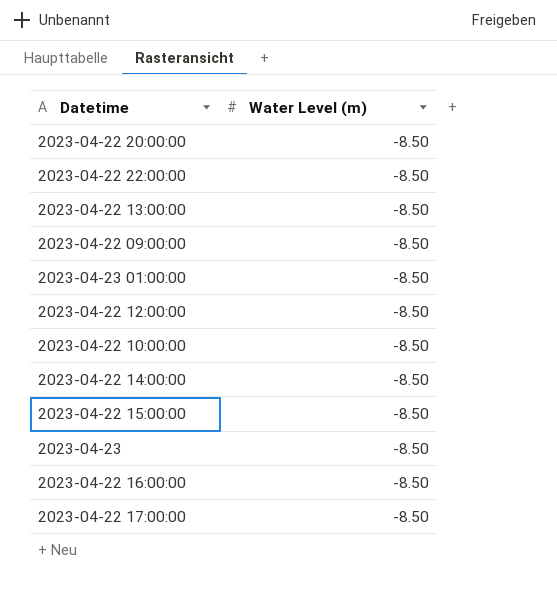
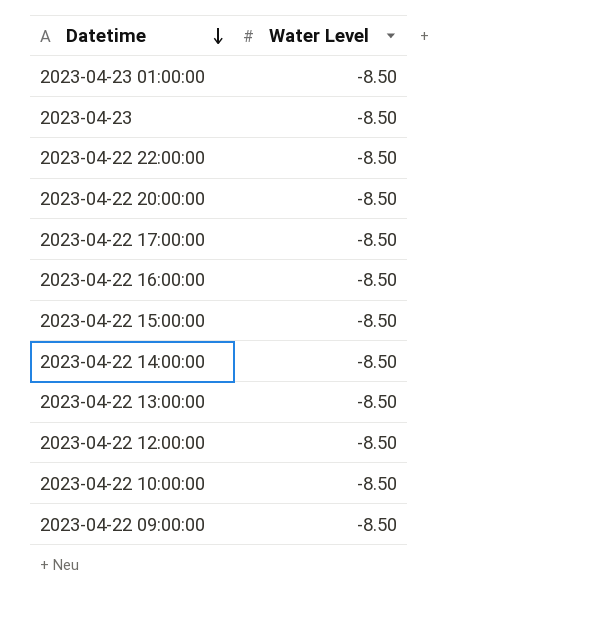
row order: none -> Datetime descending
column name: Water Level (m) -> Water Level

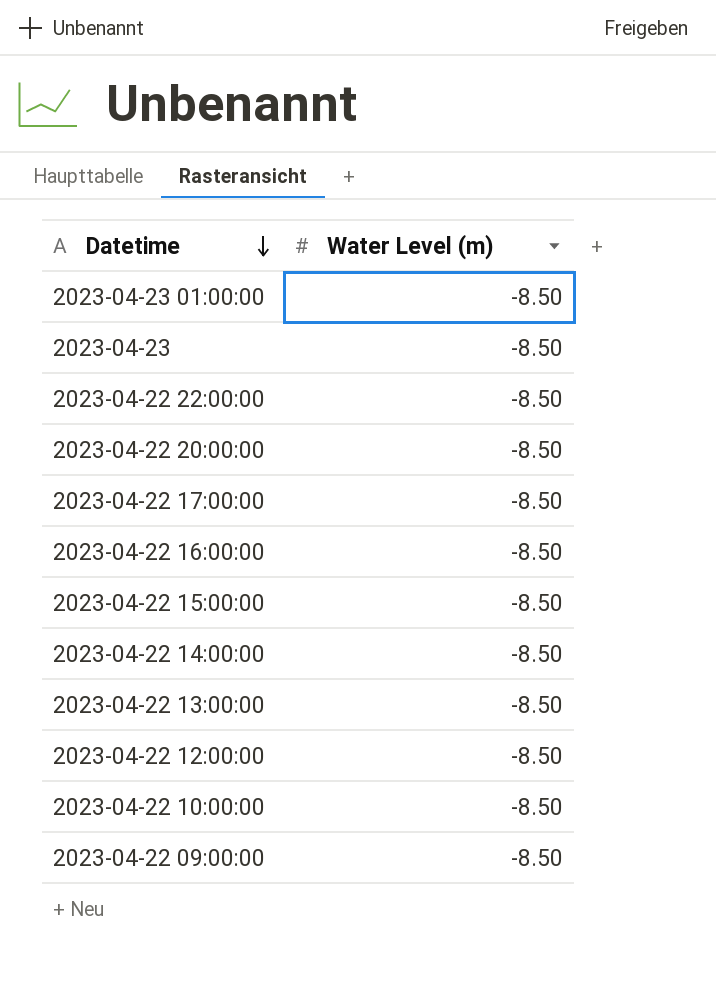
column name: Water Level -> Water Level (m)

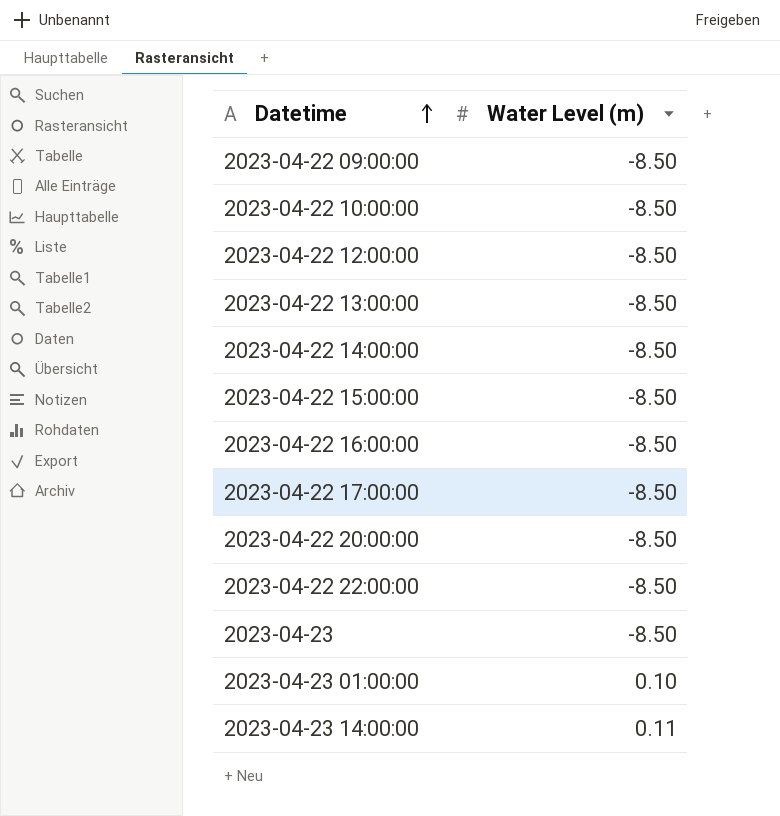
row order: Datetime descending -> Datetime ascending
2023-04-23 01:00:00 | Water Level (m): -8.50 -> 0.10
row 2023-04-23 14:00:00: none -> 0.11

